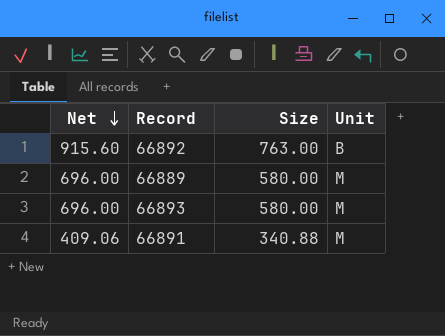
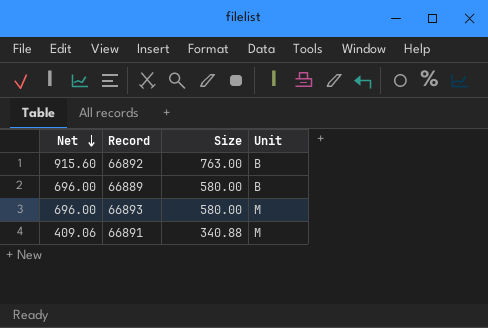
66889 | Unit: M -> B

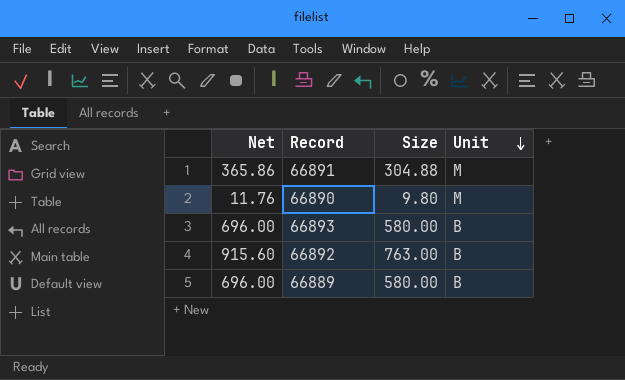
row order: Net descending -> Unit descending
66891 | Net: 409.06 -> 365.86
66891 | Size: 340.88 -> 304.88
row 66890: none -> 11.76 | 9.80 | M
66893 | Unit: M -> B

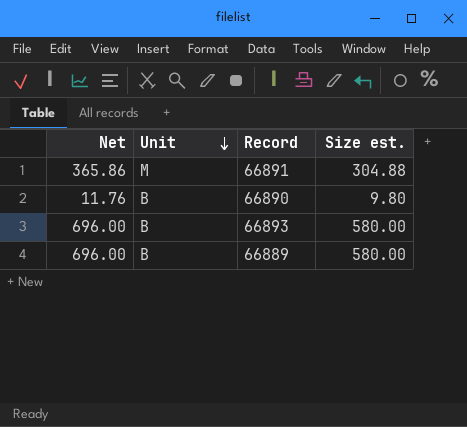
column Unit | position: 4 -> 2
column name: Size -> Size est.
row 66892: 915.60 | 763.00 | B -> none
66890 | Unit: M -> B

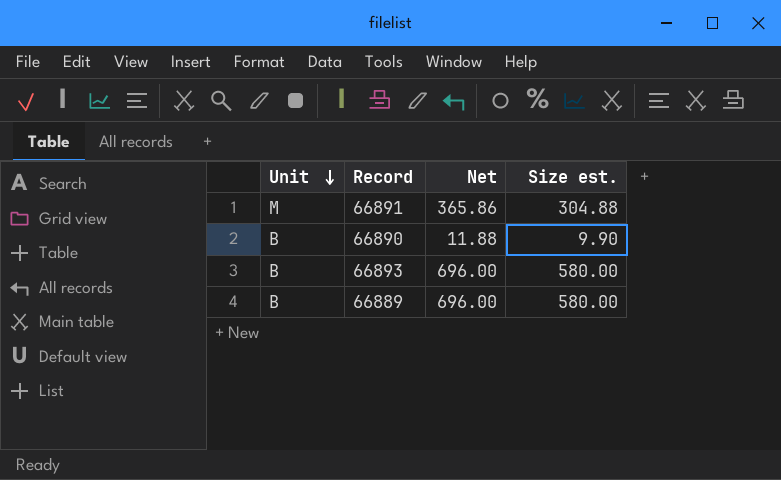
column Net | position: 1 -> 3
66890 | Net: 11.76 -> 11.88
66890 | Size est.: 9.80 -> 9.90

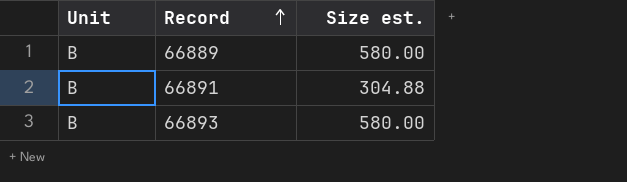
row order: Unit descending -> Record ascending
column Net | formula: [Size est.] * 1.2 -> none
row 66890: B | 11.88 | 9.90 -> none
66891 | Unit: M -> B

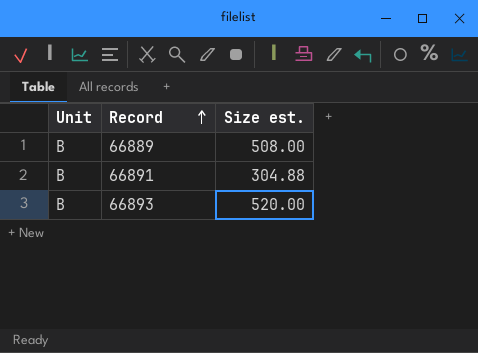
66889 | Size est.: 580.00 -> 508.00
66893 | Size est.: 580.00 -> 520.00

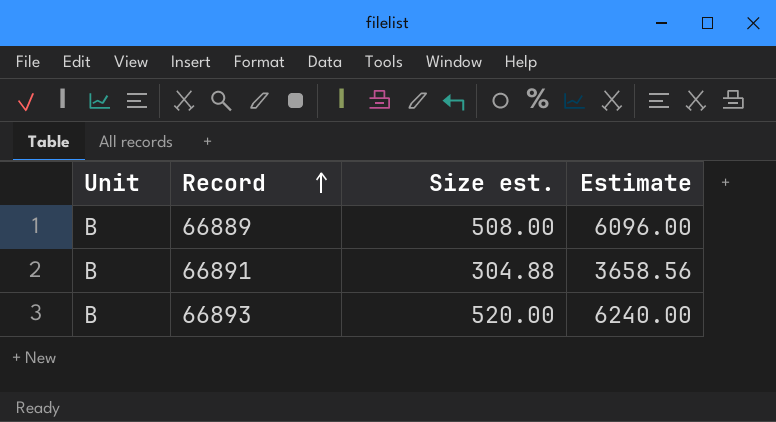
column Estimate | formula: none -> [Size est.] * 12

